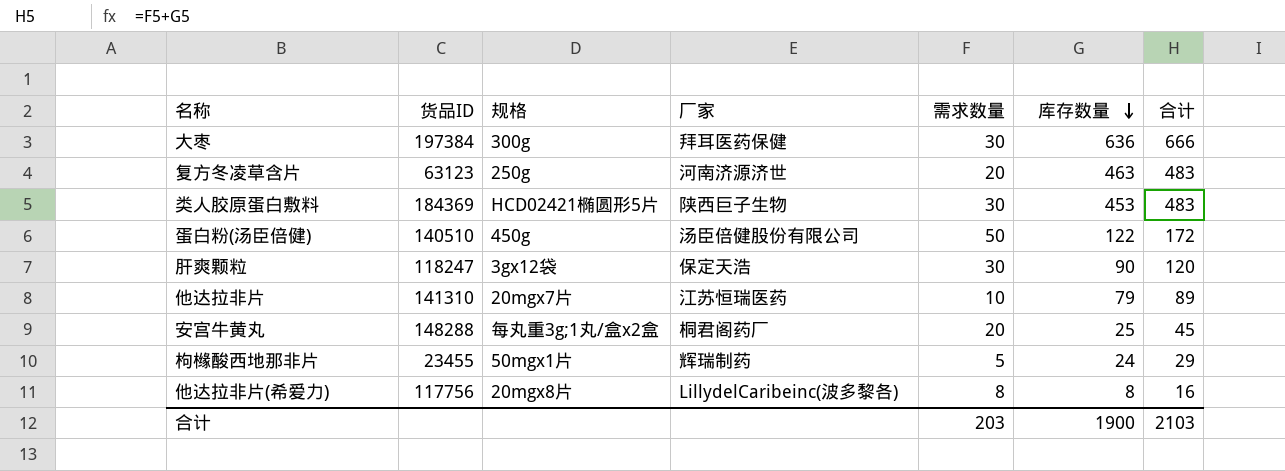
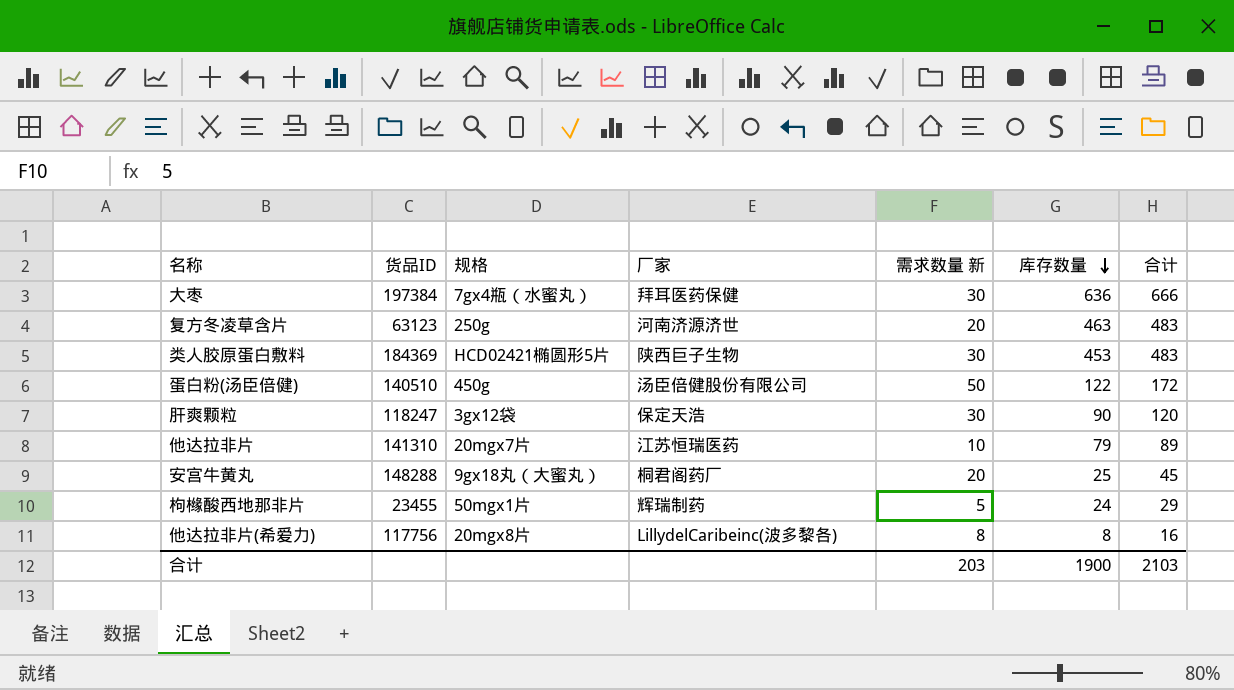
column name: 需求数量 -> 需求数量 新
大枣 | 规格: 300g -> 7gx4瓶（水蜜丸）
安宫牛黄丸 | 规格: 每丸重3g;1丸/盒x2盒 -> 9gx18丸（大蜜丸）

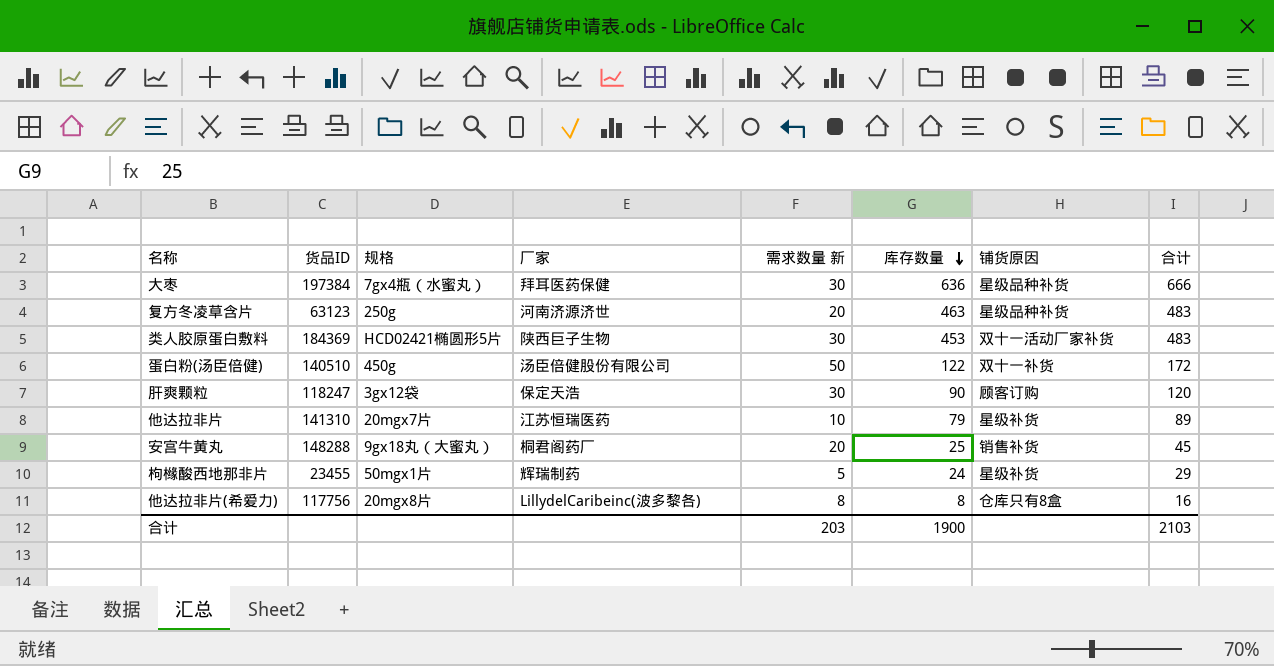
column 铺货原因 | position: none -> 7

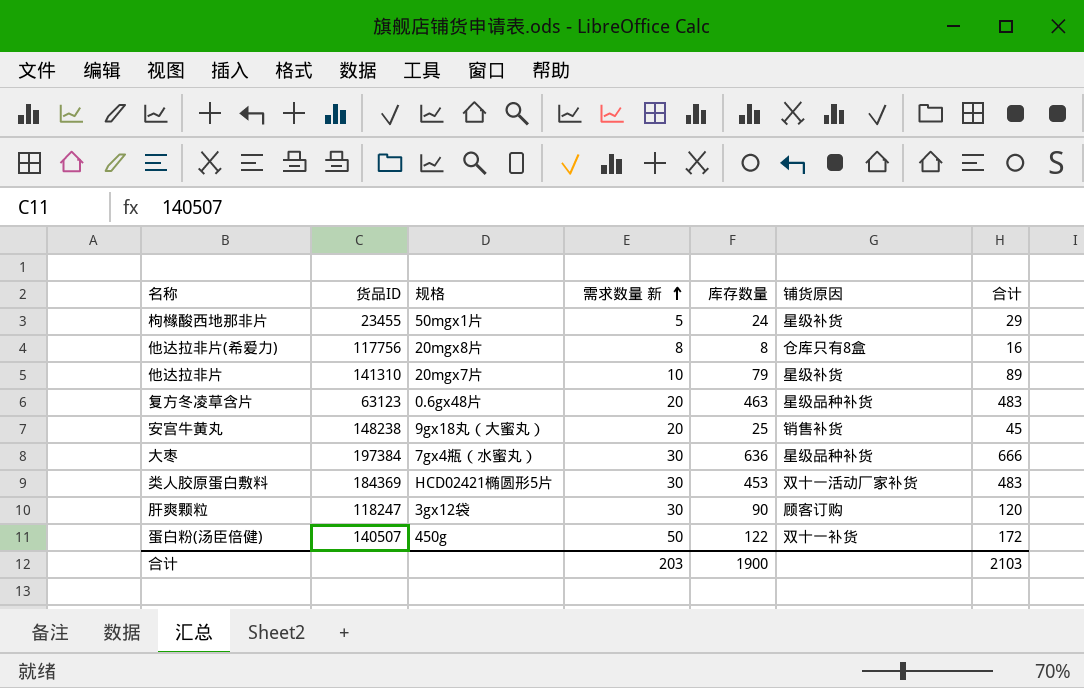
row order: 库存数量 descending -> 需求数量 新 ascending
column 厂家 | position: 4 -> none
复方冬凌草含片 | 规格: 250g -> 0.6gx48片
安宫牛黄丸 | 货品ID: 148288 -> 148238
蛋白粉(汤臣倍健) | 货品ID: 140510 -> 140507

